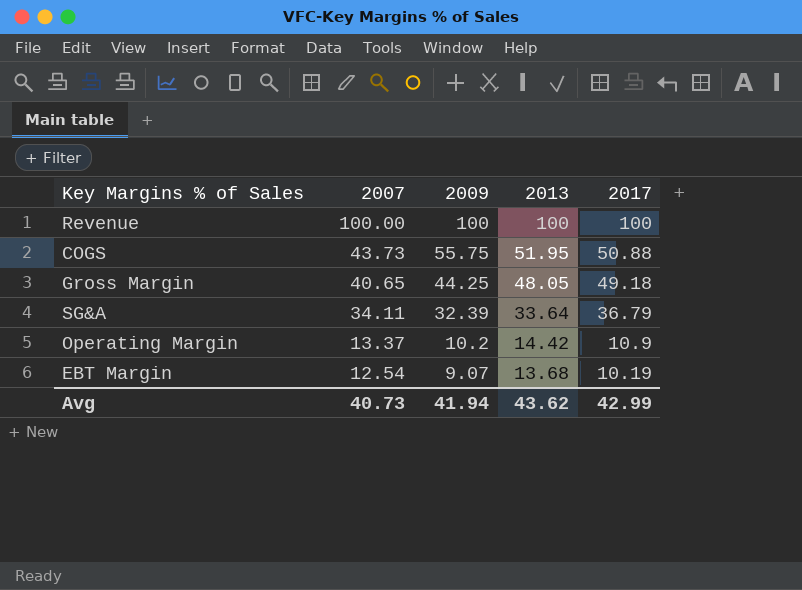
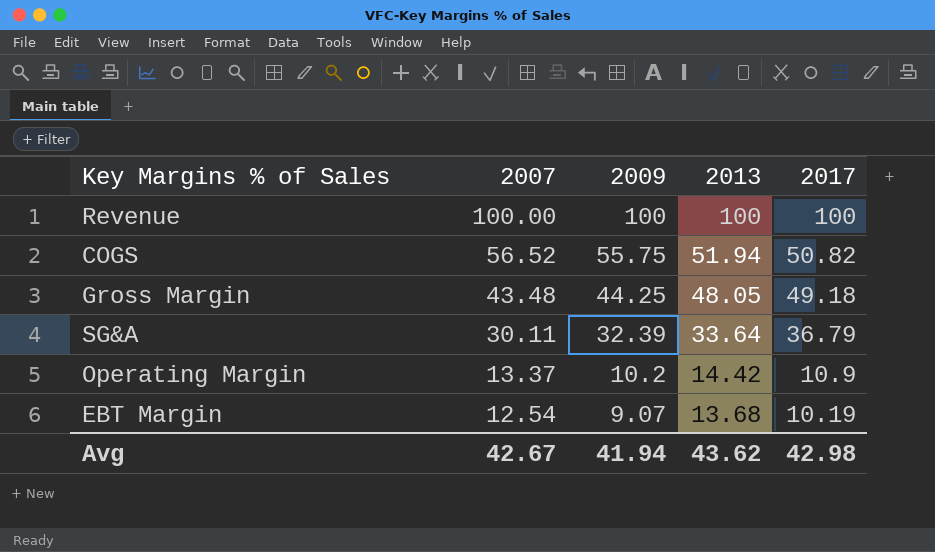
COGS | 2007: 43.73 -> 56.52
COGS | 2013: 51.95 -> 51.94
COGS | 2017: 50.88 -> 50.82
Gross Margin | 2007: 40.65 -> 43.48
SG&A | 2007: 34.11 -> 30.11
Avg | 2007: 40.73 -> 42.67
Avg | 2017: 42.99 -> 42.98

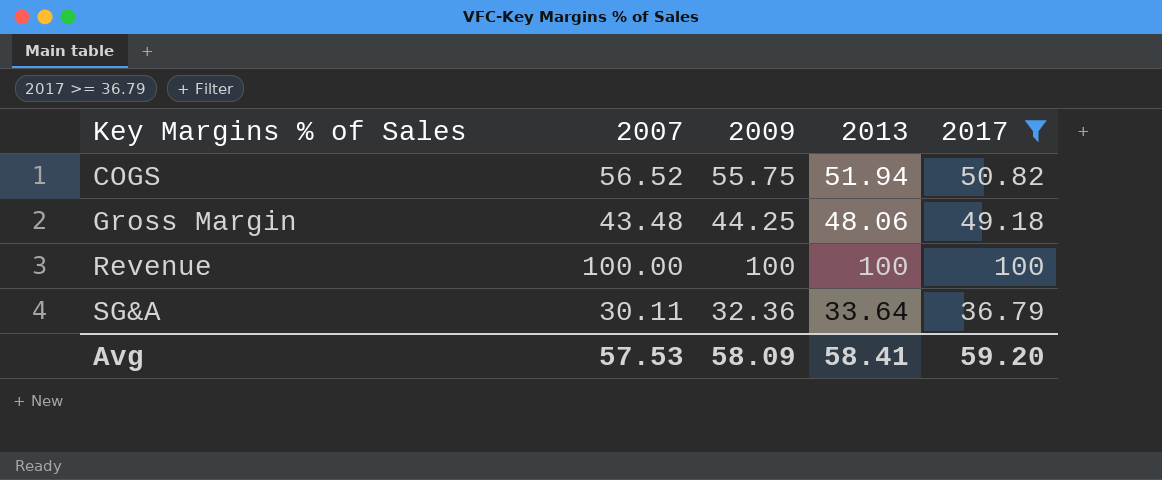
filter: none -> 2017 >= 36.79
row order: 2007 descending -> Key Margins % of Sales ascending
Gross Margin | 2013: 48.05 -> 48.06
SG&A | 2009: 32.39 -> 32.36
Avg | 2007: 42.67 -> 57.53
Avg | 2009: 41.94 -> 58.09
Avg | 2013: 43.62 -> 58.41
Avg | 2017: 42.98 -> 59.20

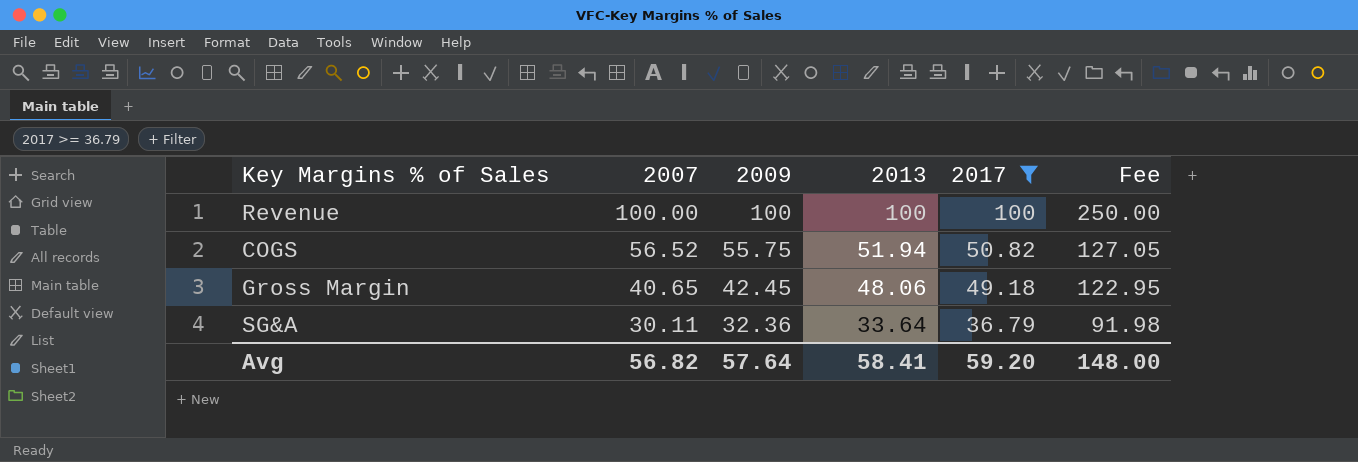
row order: Key Margins % of Sales ascending -> 2007 descending
column Fee | formula: none -> [2017] * 2.5
Gross Margin | 2007: 43.48 -> 40.65
Gross Margin | 2009: 44.25 -> 42.45
Avg | 2007: 57.53 -> 56.82
Avg | 2009: 58.09 -> 57.64

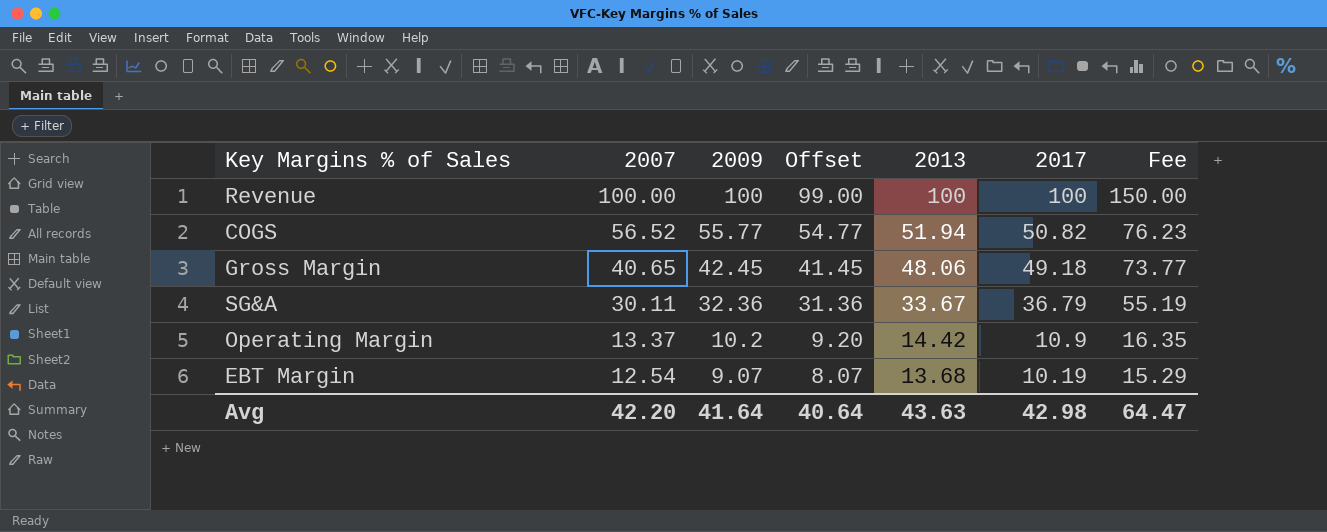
filter: 2017 >= 36.79 -> none
column Offset | formula: none -> [2009] - 1
column Fee | formula: [2017] * 2.5 -> [2017] * 1.5
COGS | 2009: 55.75 -> 55.77
SG&A | 2013: 33.64 -> 33.67
Avg | 2007: 56.82 -> 42.20
Avg | 2009: 57.64 -> 41.64
Avg | 2013: 58.41 -> 43.63
Avg | 2017: 59.20 -> 42.98
Avg | Fee: 148.00 -> 64.47

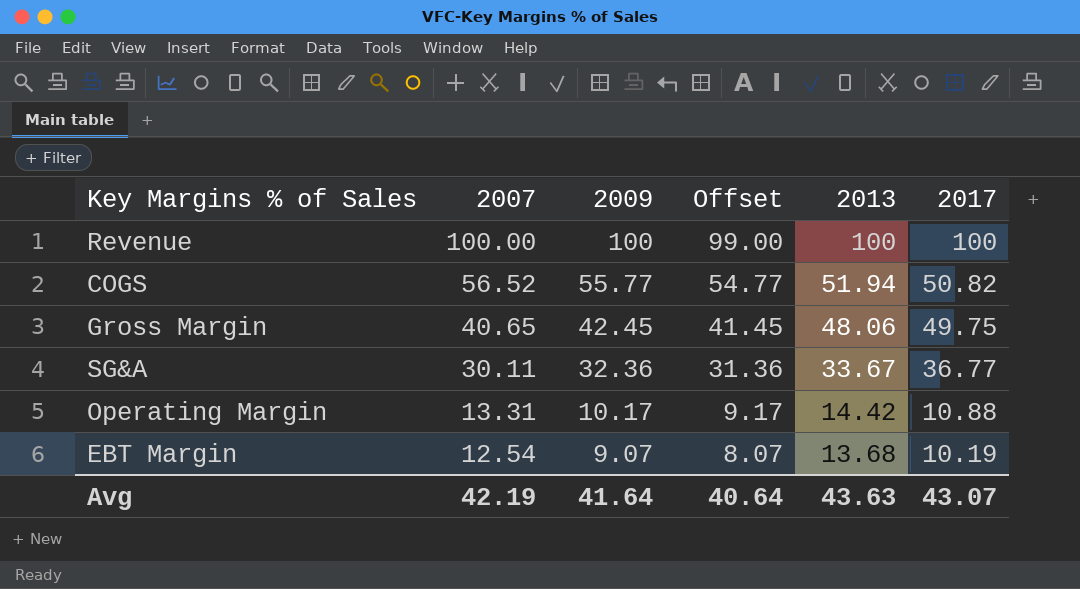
column Fee | formula: [2017] * 1.5 -> none
Gross Margin | 2017: 49.18 -> 49.75
SG&A | 2017: 36.79 -> 36.77
Operating Margin | 2007: 13.37 -> 13.31
Operating Margin | 2009: 10.2 -> 10.17
Operating Margin | Offset: 9.20 -> 9.17
Operating Margin | 2017: 10.9 -> 10.88
Avg | 2007: 42.20 -> 42.19
Avg | 2017: 42.98 -> 43.07

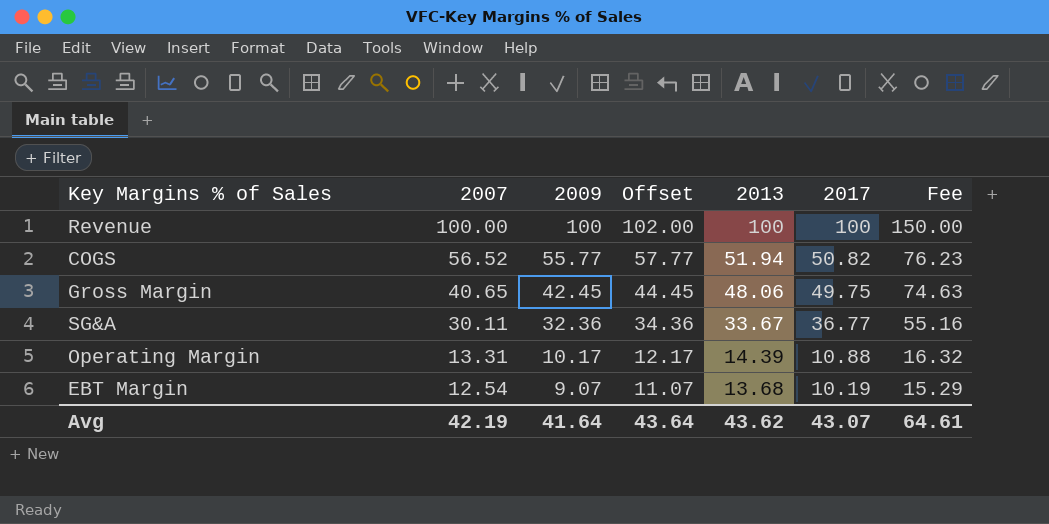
column Offset | formula: [2009] - 1 -> [2009] + 2
column Fee | formula: none -> [2017] * 1.5
Operating Margin | 2013: 14.42 -> 14.39
Avg | Offset: 40.64 -> 43.64
Avg | 2013: 43.63 -> 43.62

